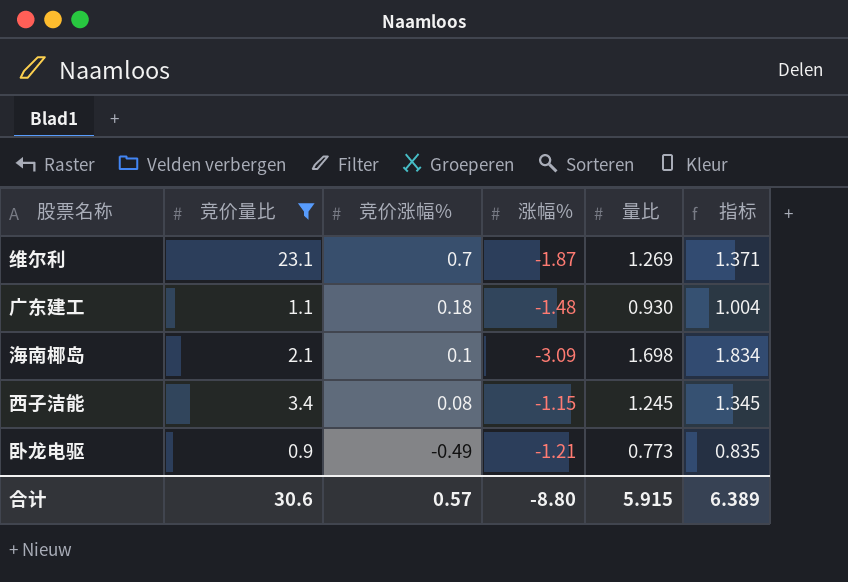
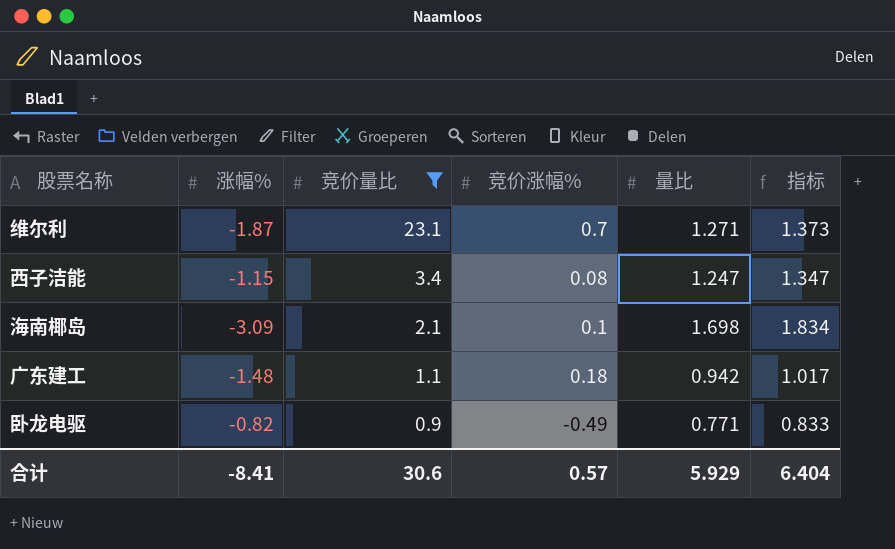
row order: 竞价涨幅% descending -> 竞价量比 descending
column 涨幅% | position: 4 -> 2
维尔利 | 量比: 1.269 -> 1.271
维尔利 | 指标: 1.371 -> 1.373
西子洁能 | 量比: 1.245 -> 1.247
西子洁能 | 指标: 1.345 -> 1.347
广东建工 | 量比: 0.930 -> 0.942
广东建工 | 指标: 1.004 -> 1.017
卧龙电驱 | 涨幅%: -1.21 -> -0.82
卧龙电驱 | 量比: 0.773 -> 0.771
卧龙电驱 | 指标: 0.835 -> 0.833
合计 | 涨幅%: -8.80 -> -8.41
合计 | 量比: 5.915 -> 5.929
合计 | 指标: 6.389 -> 6.404

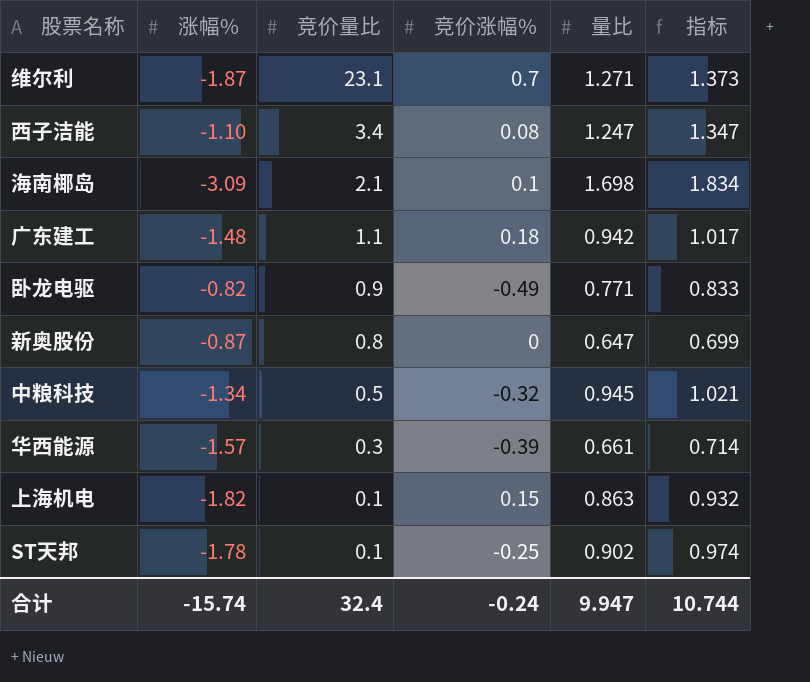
filter: 竞价量比 >= 0.9 -> none
西子洁能 | 涨幅%: -1.15 -> -1.10
合计 | 涨幅%: -8.41 -> -15.74
合计 | 竞价量比: 30.6 -> 32.4
合计 | 竞价涨幅%: 0.57 -> -0.24
合计 | 量比: 5.929 -> 9.947
合计 | 指标: 6.404 -> 10.744

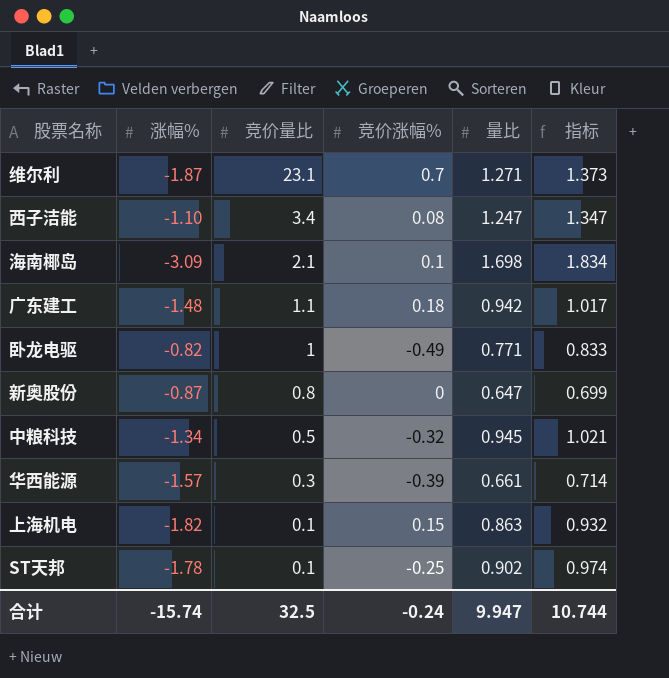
卧龙电驱 | 竞价量比: 0.9 -> 1
合计 | 竞价量比: 32.4 -> 32.5

